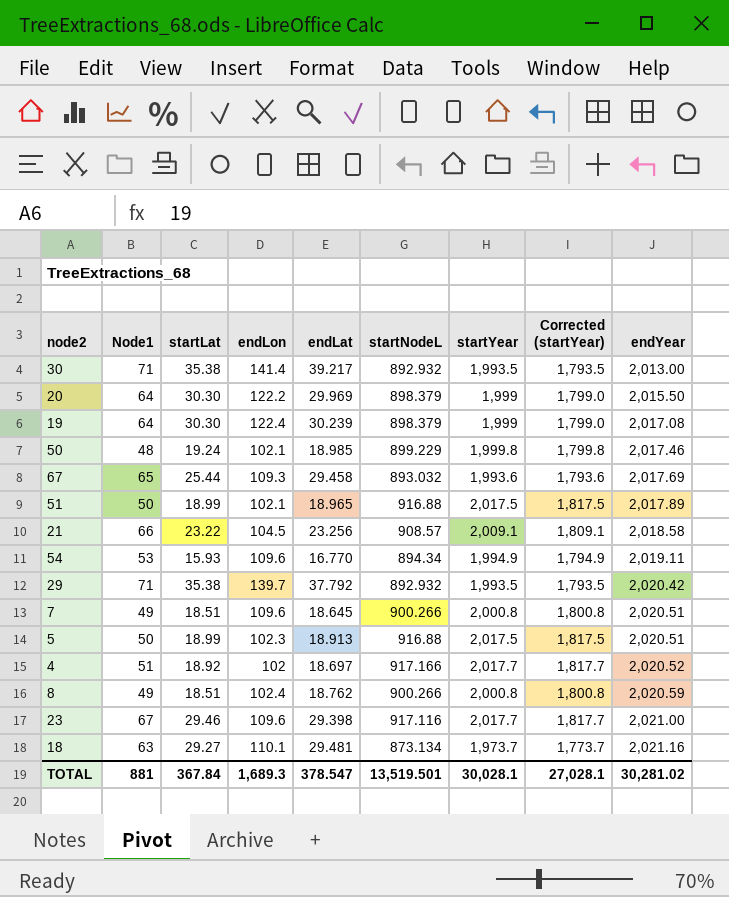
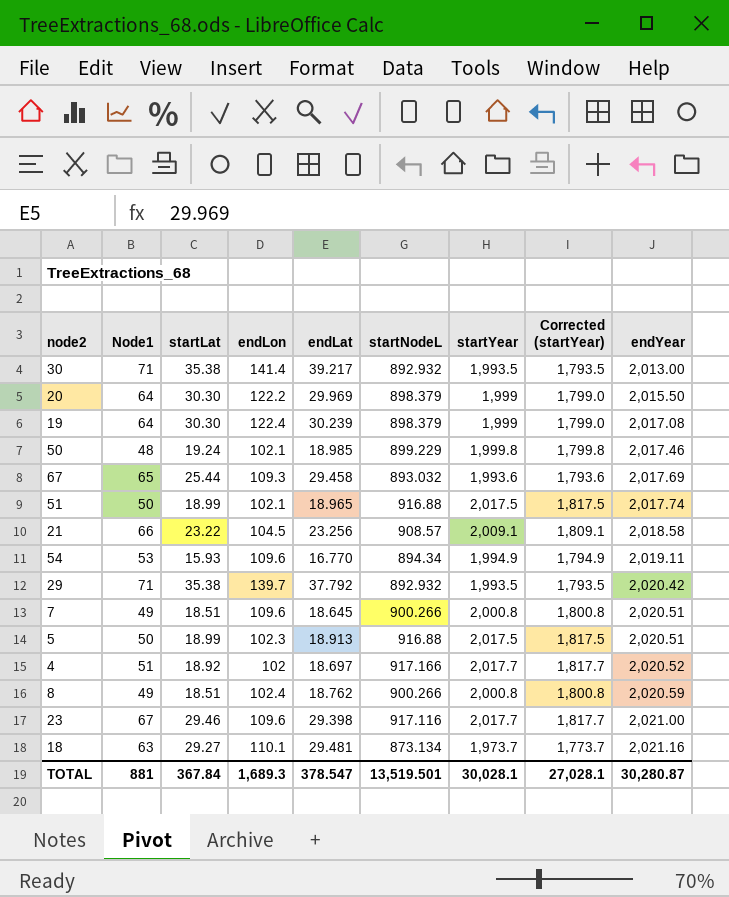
51 | endYear: 2,017.89 -> 2,017.74
TOTAL | endYear: 30,281.02 -> 30,280.87

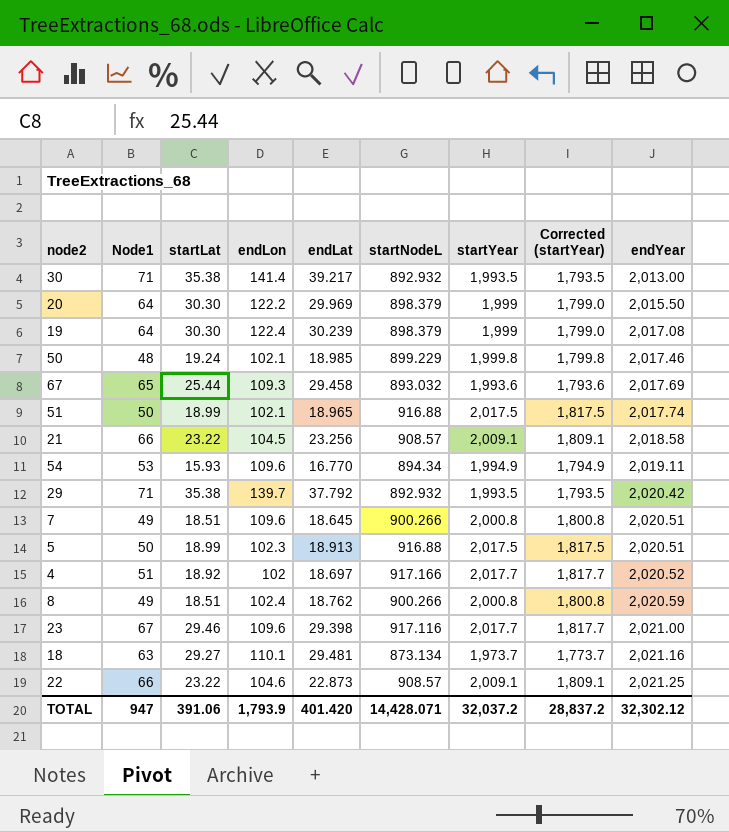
row 22: none -> 66 | 23.22 | 104.6 | 22.873 | 908.57 | 2,009.1 | 1,809.1 | 2,021.25
TOTAL | Node1: 881 -> 947
TOTAL | startLat: 367.84 -> 391.06
TOTAL | endLon: 1,689.3 -> 1,793.9
TOTAL | endLat: 378.547 -> 401.420
TOTAL | startNodeL: 13,519.501 -> 14,428.071
TOTAL | startYear: 30,028.1 -> 32,037.2
TOTAL | Corrected (startYear): 27,028.1 -> 28,837.2
TOTAL | endYear: 30,280.87 -> 32,302.12

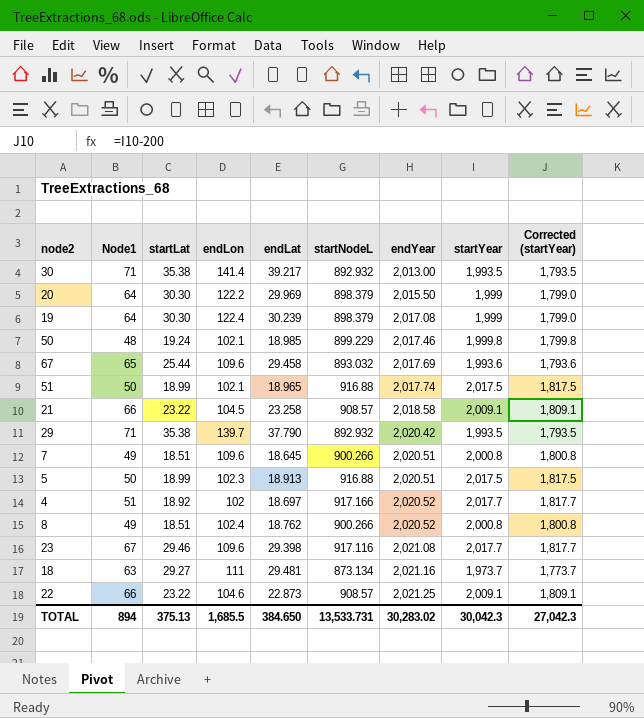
column endYear | position: 9 -> 7
row 54: 53 | 15.93 | 109.6 | 16.770 | 894.34 | 1,994.9 | 1,794.9 | 2,019.11 -> none
67 | endLon: 109.3 -> 109.6
21 | endLat: 23.256 -> 23.258
29 | endLat: 37.792 -> 37.790
8 | endYear: 2,020.59 -> 2,020.52
23 | endYear: 2,021.00 -> 2,021.08
18 | endLon: 110.1 -> 111
TOTAL | Node1: 947 -> 894
TOTAL | startLat: 391.06 -> 375.13
TOTAL | endLon: 1,793.9 -> 1,685.5
TOTAL | endLat: 401.420 -> 384.650
TOTAL | startNodeL: 14,428.071 -> 13,533.731
TOTAL | endYear: 32,302.12 -> 30,283.02
TOTAL | startYear: 32,037.2 -> 30,042.3
TOTAL | Corrected (startYear): 28,837.2 -> 27,042.3

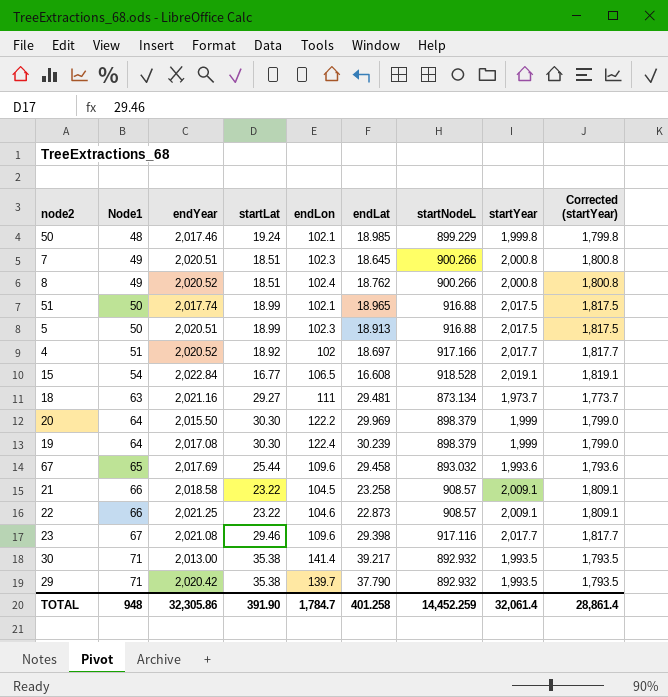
row order: endYear ascending -> Node1 ascending
column endYear | position: 7 -> 3
7 | endLon: 109.6 -> 102.3
row 15: none -> 54 | 2,022.84 | 16.77 | 106.5 | 16.608 | 918.528 | 2,019.1 | 1,819.1
TOTAL | Node1: 894 -> 948
TOTAL | endYear: 30,283.02 -> 32,305.86
TOTAL | startLat: 375.13 -> 391.90
TOTAL | endLon: 1,685.5 -> 1,784.7
TOTAL | endLat: 384.650 -> 401.258
TOTAL | startNodeL: 13,533.731 -> 14,452.259
TOTAL | startYear: 30,042.3 -> 32,061.4
TOTAL | Corrected (startYear): 27,042.3 -> 28,861.4

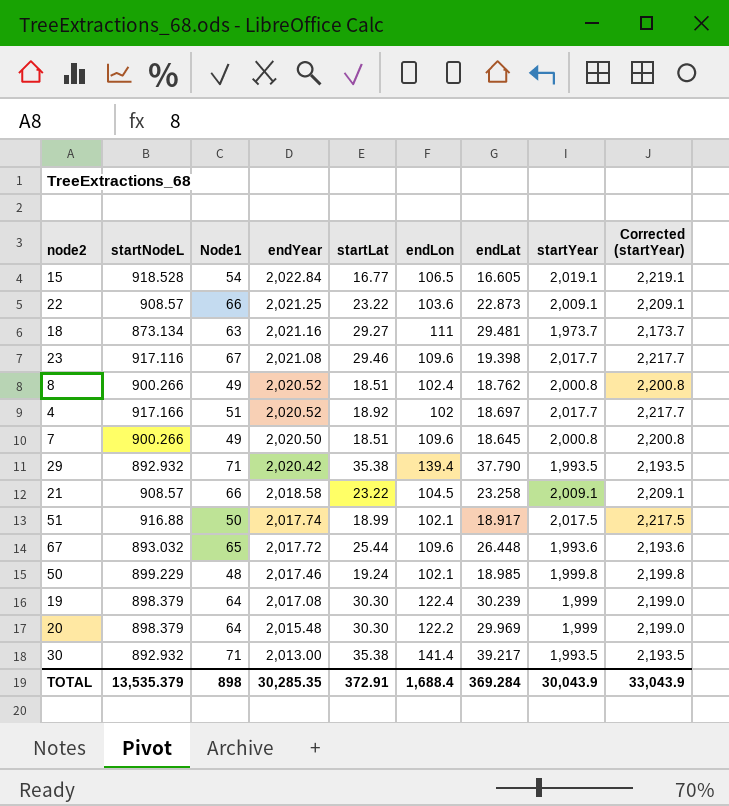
row order: Node1 ascending -> endYear descending
column startNodeL | position: 7 -> 2
column Corrected (startYear) | formula: [startYear] - 200 -> [startYear] + 200
row 5: 50 | 2,020.51 | 18.99 | 102.3 | 18.913 | 916.88 | 2,017.5 | 1,817.5 -> none
15 | endLat: 16.608 -> 16.605
22 | endLon: 104.6 -> 103.6
23 | endLat: 29.398 -> 19.398
7 | endYear: 2,020.51 -> 2,020.50
7 | endLon: 102.3 -> 109.6
29 | endLon: 139.7 -> 139.4
51 | endLat: 18.965 -> 18.917
67 | endYear: 2,017.69 -> 2,017.72
67 | endLat: 29.458 -> 26.448
20 | endYear: 2,015.50 -> 2,015.48
TOTAL | startNodeL: 14,452.259 -> 13,535.379
TOTAL | Node1: 948 -> 898
TOTAL | endYear: 32,305.86 -> 30,285.35
TOTAL | startLat: 391.90 -> 372.91
TOTAL | endLon: 1,784.7 -> 1,688.4
TOTAL | endLat: 401.258 -> 369.284
TOTAL | startYear: 32,061.4 -> 30,043.9
TOTAL | Corrected (startYear): 28,861.4 -> 33,043.9

